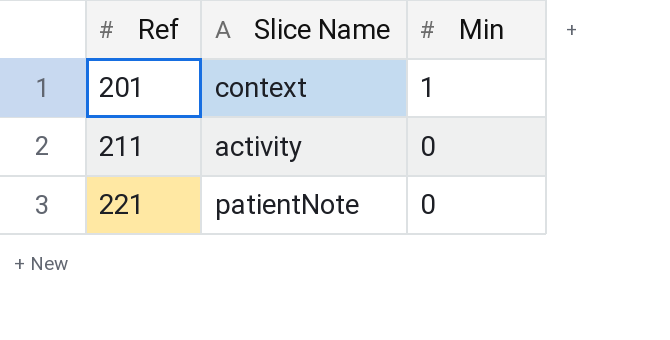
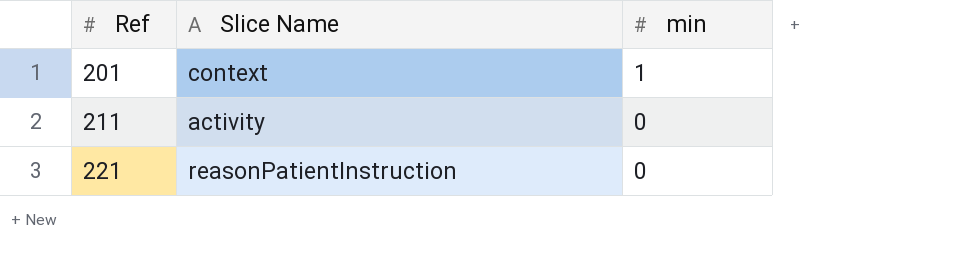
column name: Min -> min
221 | Slice Name: patientNote -> reasonPatientInstruction

